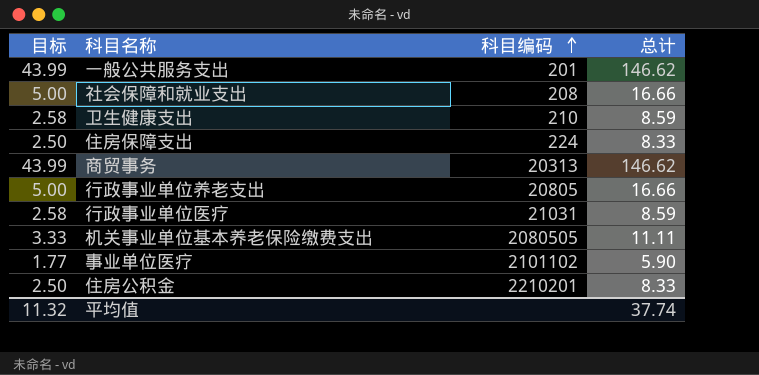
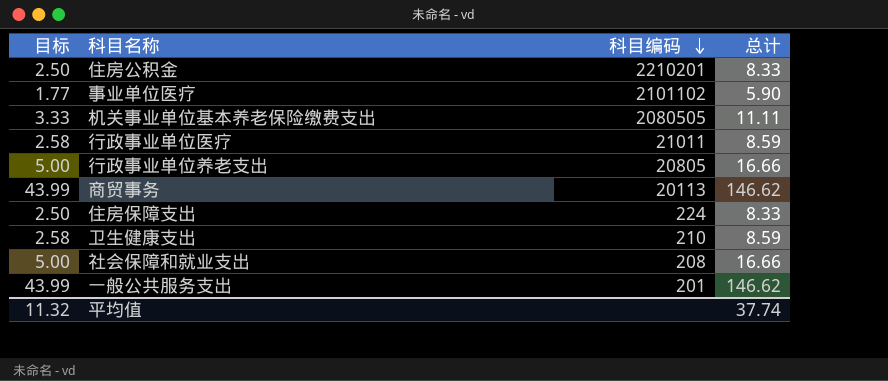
row order: 科目编码 ascending -> 科目编码 descending
行政事业单位医疗 | 科目编码: 21031 -> 21011
商贸事务 | 科目编码: 20313 -> 20113

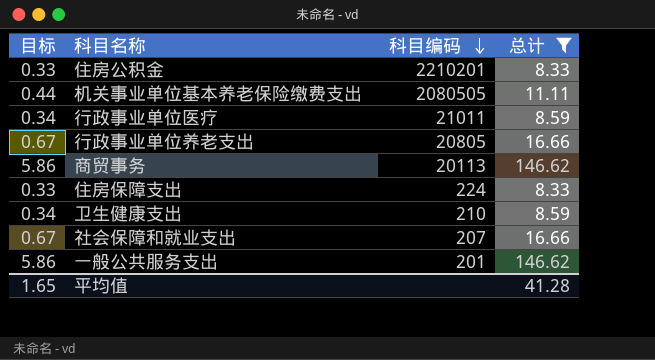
filter: none -> 总计 != 5.90
column 目标 | formula: [总计] * 0.3 -> [总计] * 0.04
社会保障和就业支出 | 科目编码: 208 -> 207
平均值 | 目标: 11.32 -> 1.65
平均值 | 总计: 37.74 -> 41.28

